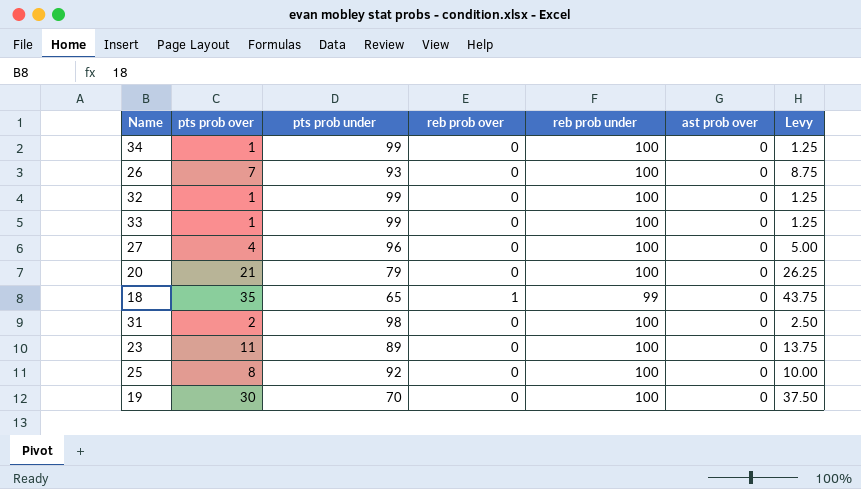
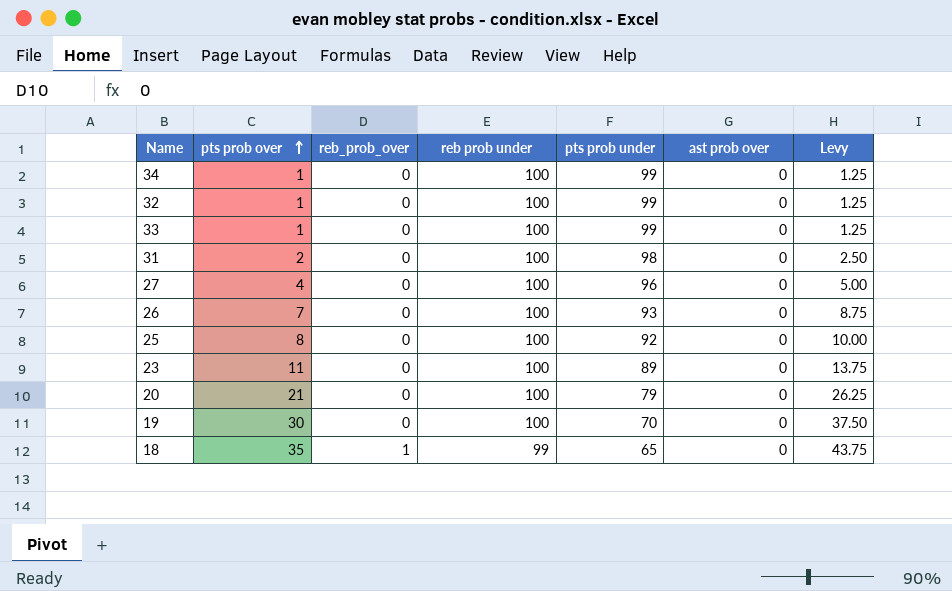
row order: none -> pts prob over ascending
column name: reb prob over -> reb_prob_over
column pts prob under | position: 3 -> 5

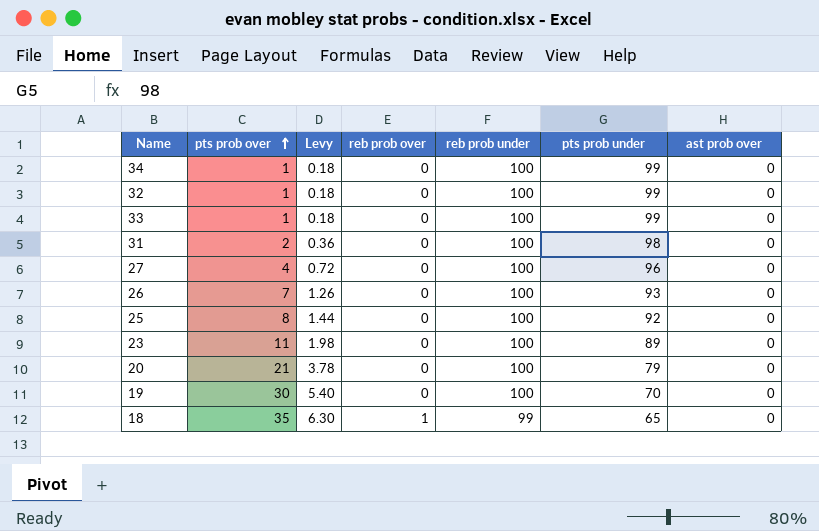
column Levy | formula: [pts prob over] * 1.25 -> [pts prob over] * 0.18
column Levy | position: 7 -> 3
column name: reb_prob_over -> reb prob over

